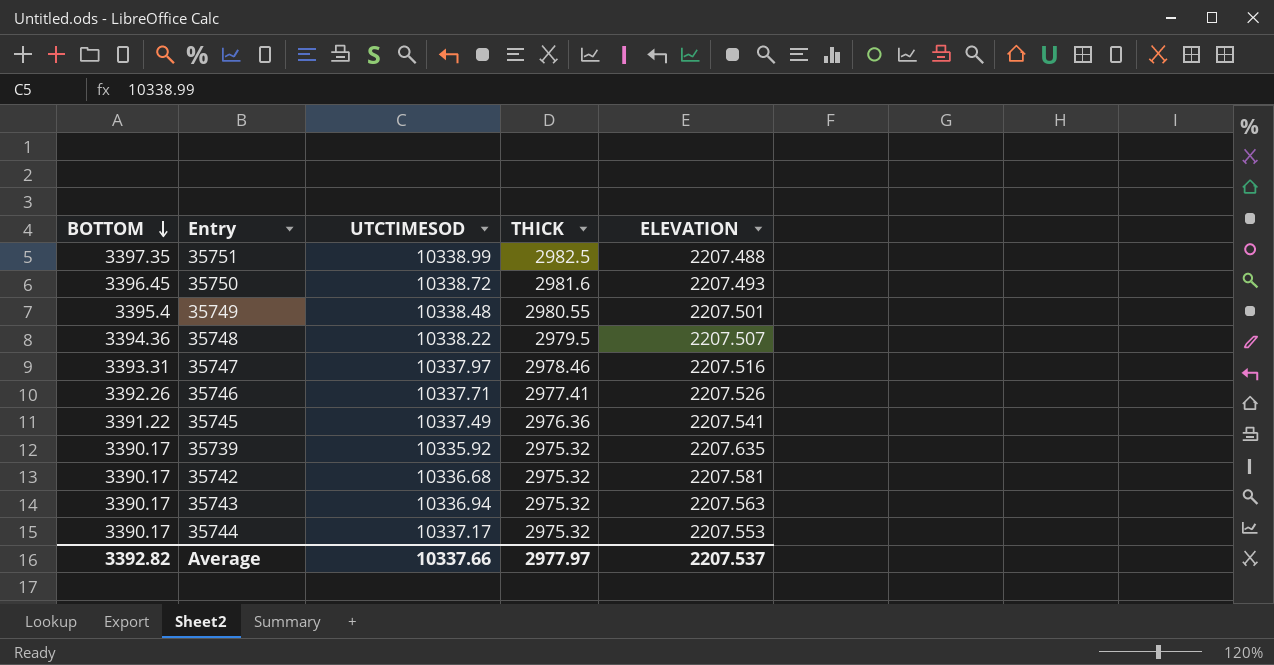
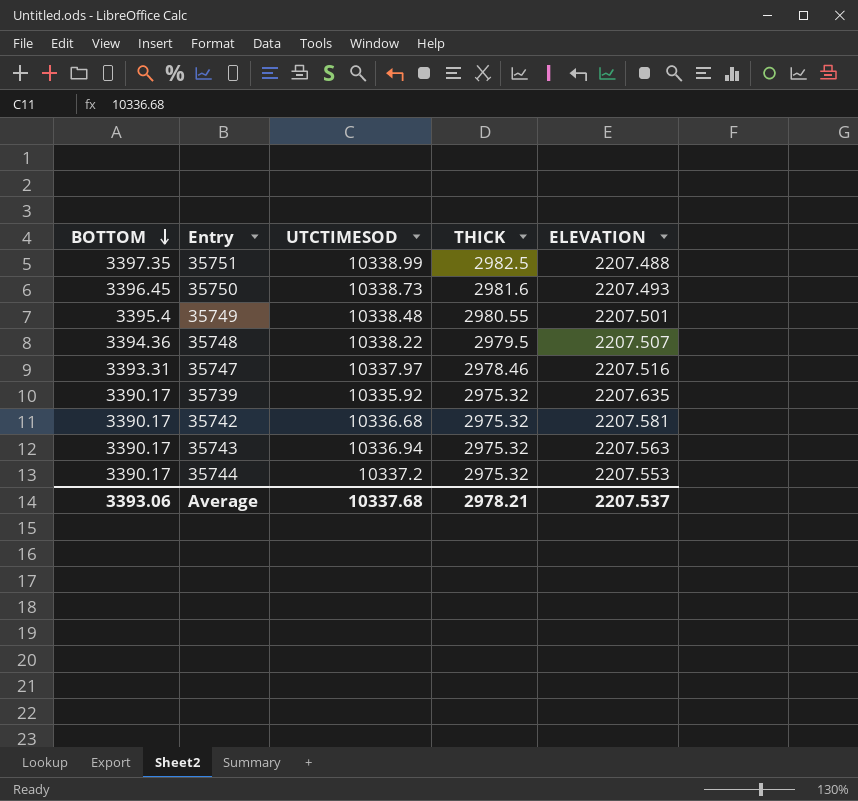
row 35746: 3392.26 | 10337.71 | 2977.41 | 2207.526 -> none
row 35745: 3391.22 | 10337.49 | 2976.36 | 2207.541 -> none
35750 | UTCTIMESOD: 10338.72 -> 10338.73
35744 | UTCTIMESOD: 10337.17 -> 10337.2
Average | BOTTOM: 3392.82 -> 3393.06
Average | UTCTIMESOD: 10337.66 -> 10337.68
Average | THICK: 2977.97 -> 2978.21

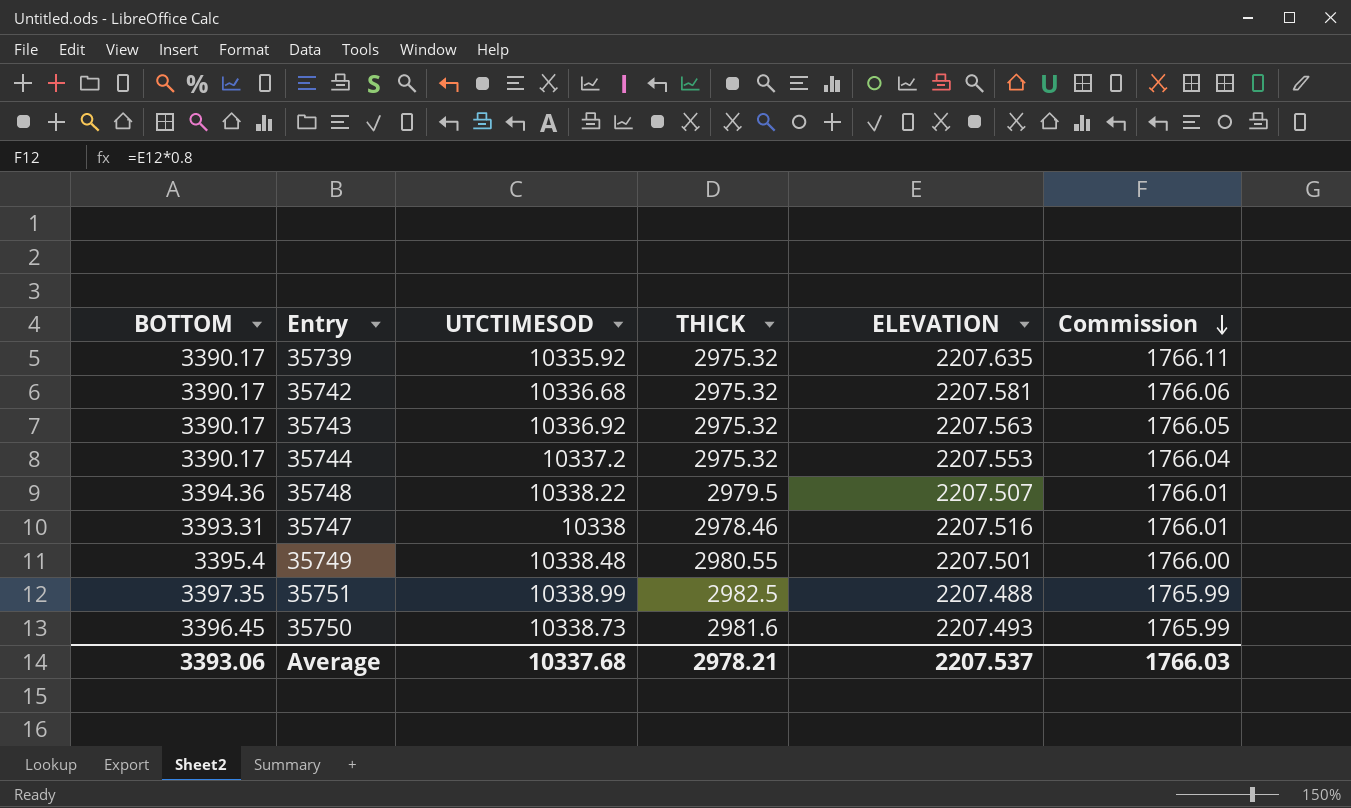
row order: BOTTOM descending -> Commission descending
column Commission | formula: none -> [ELEVATION] * 0.8
35743 | UTCTIMESOD: 10336.94 -> 10336.92
35747 | UTCTIMESOD: 10337.97 -> 10338

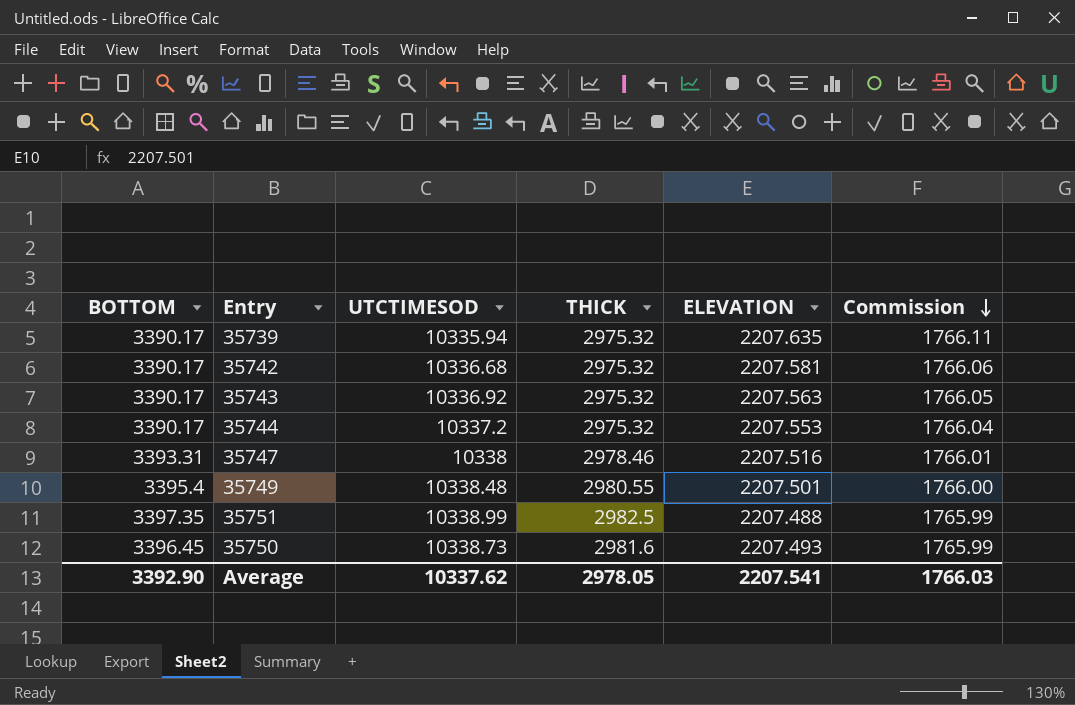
row 35748: 3394.36 | 10338.22 | 2979.5 | 2207.507 | 1766.01 -> none
35739 | UTCTIMESOD: 10335.92 -> 10335.94
Average | BOTTOM: 3393.06 -> 3392.90
Average | UTCTIMESOD: 10337.68 -> 10337.62
Average | THICK: 2978.21 -> 2978.05
Average | ELEVATION: 2207.537 -> 2207.541

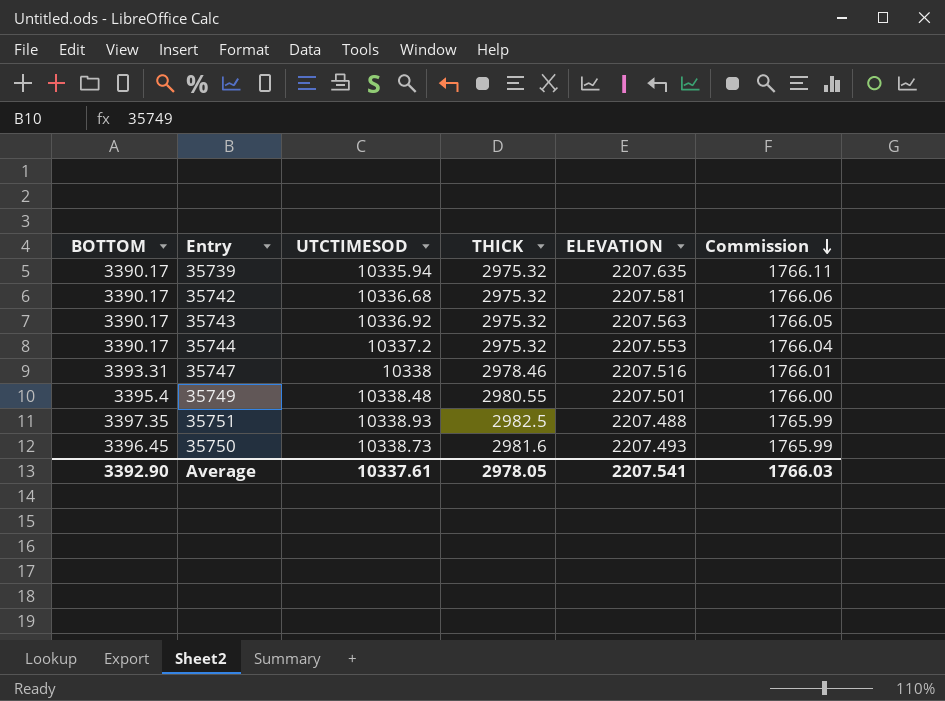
35751 | UTCTIMESOD: 10338.99 -> 10338.93
Average | UTCTIMESOD: 10337.62 -> 10337.61

